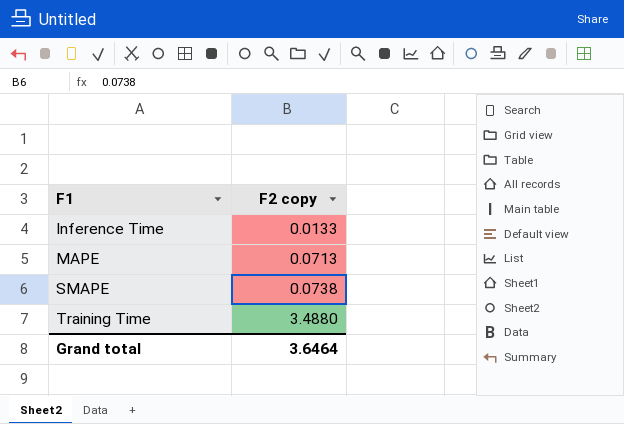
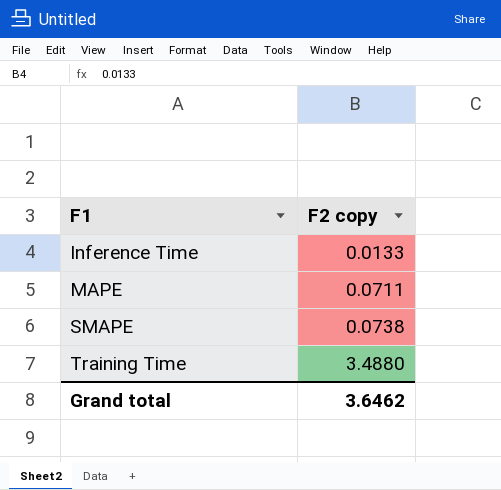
MAPE | F2 copy: 0.0713 -> 0.0711
Grand total | F2 copy: 3.6464 -> 3.6462

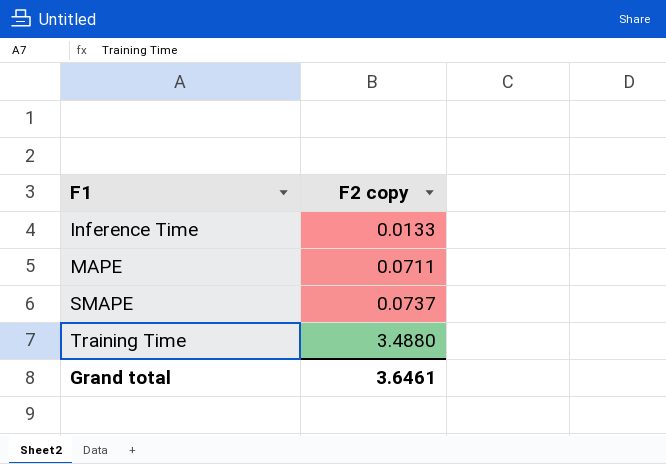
SMAPE | F2 copy: 0.0738 -> 0.0737
Grand total | F2 copy: 3.6462 -> 3.6461

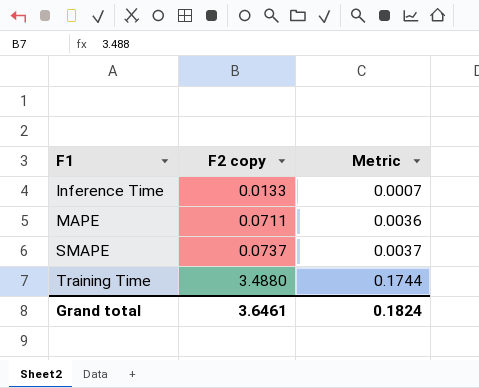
column Metric | formula: none -> [F2 copy] * 0.05

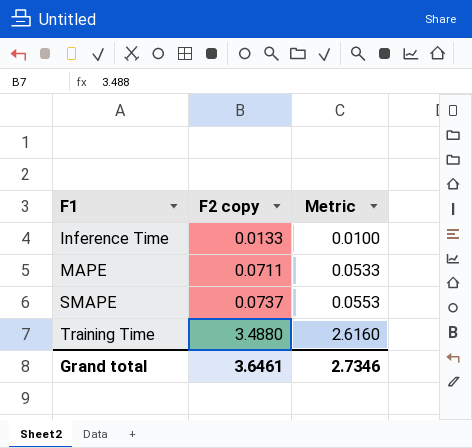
column Metric | formula: [F2 copy] * 0.05 -> [F2 copy] * 0.75
Grand total | Metric: 0.1824 -> 2.7346

